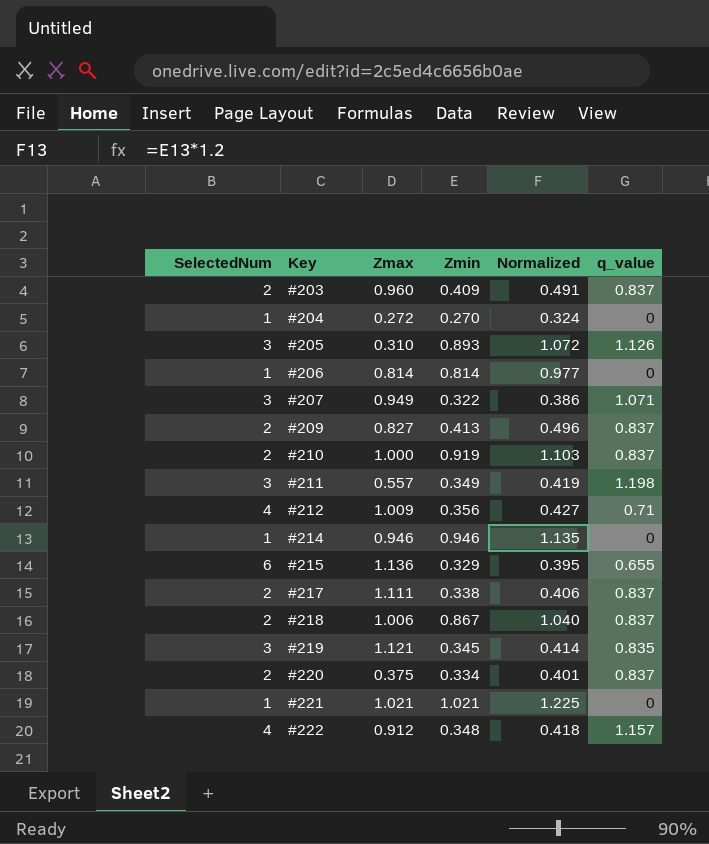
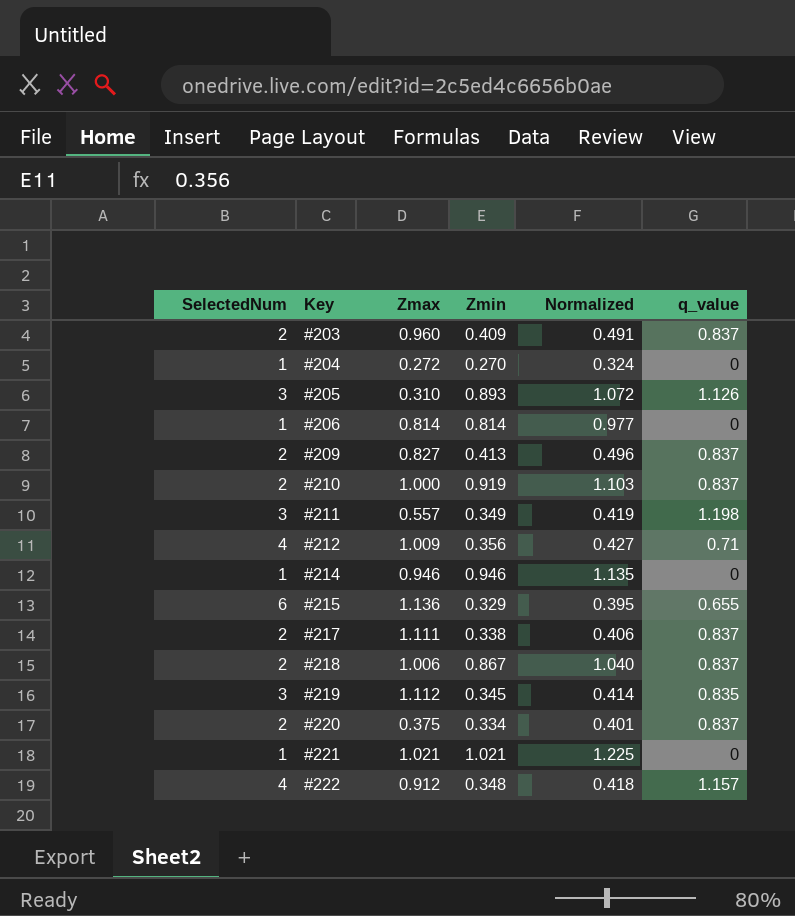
row #207: 3 | 0.949 | 0.322 | 0.386 | 1.071 -> none
#219 | Zmax: 1.121 -> 1.112

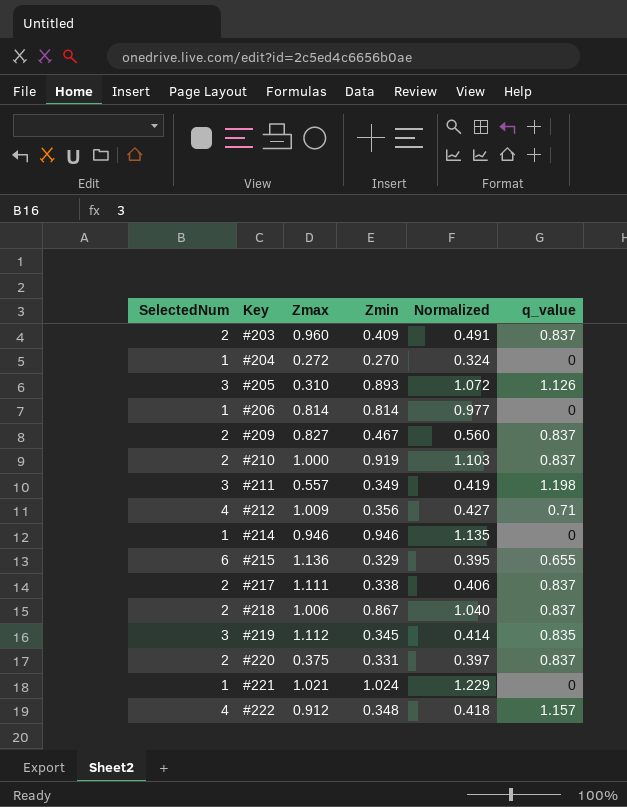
#209 | Zmin: 0.413 -> 0.467
#209 | Normalized: 0.496 -> 0.560
#220 | Zmin: 0.334 -> 0.331
#220 | Normalized: 0.401 -> 0.397
#221 | Zmin: 1.021 -> 1.024
#221 | Normalized: 1.225 -> 1.229

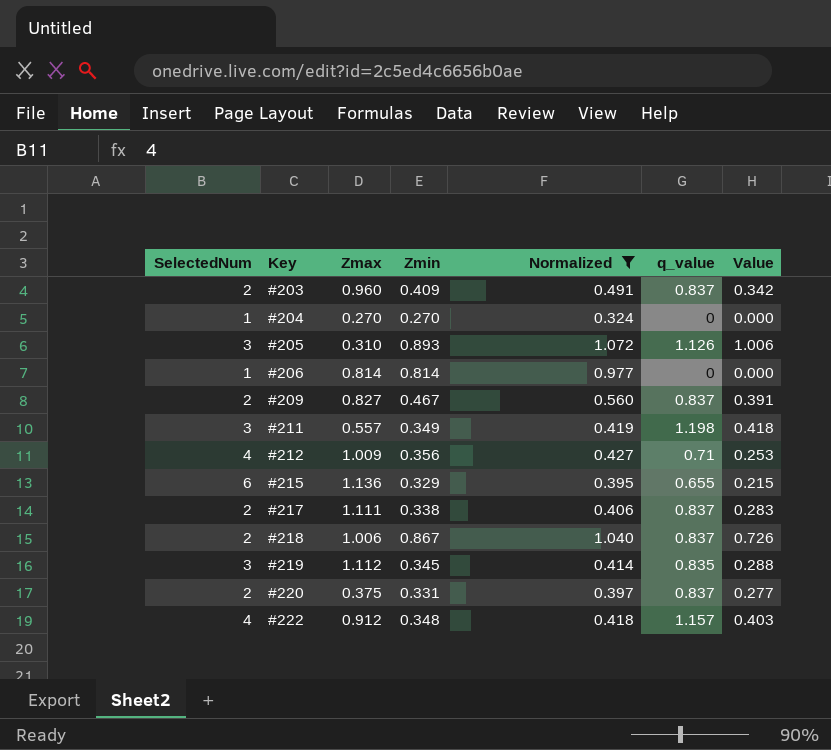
filter: none -> Normalized <= 1.072
column Value | formula: none -> [Zmin] * [q_value]
#204 | Zmax: 0.272 -> 0.270

